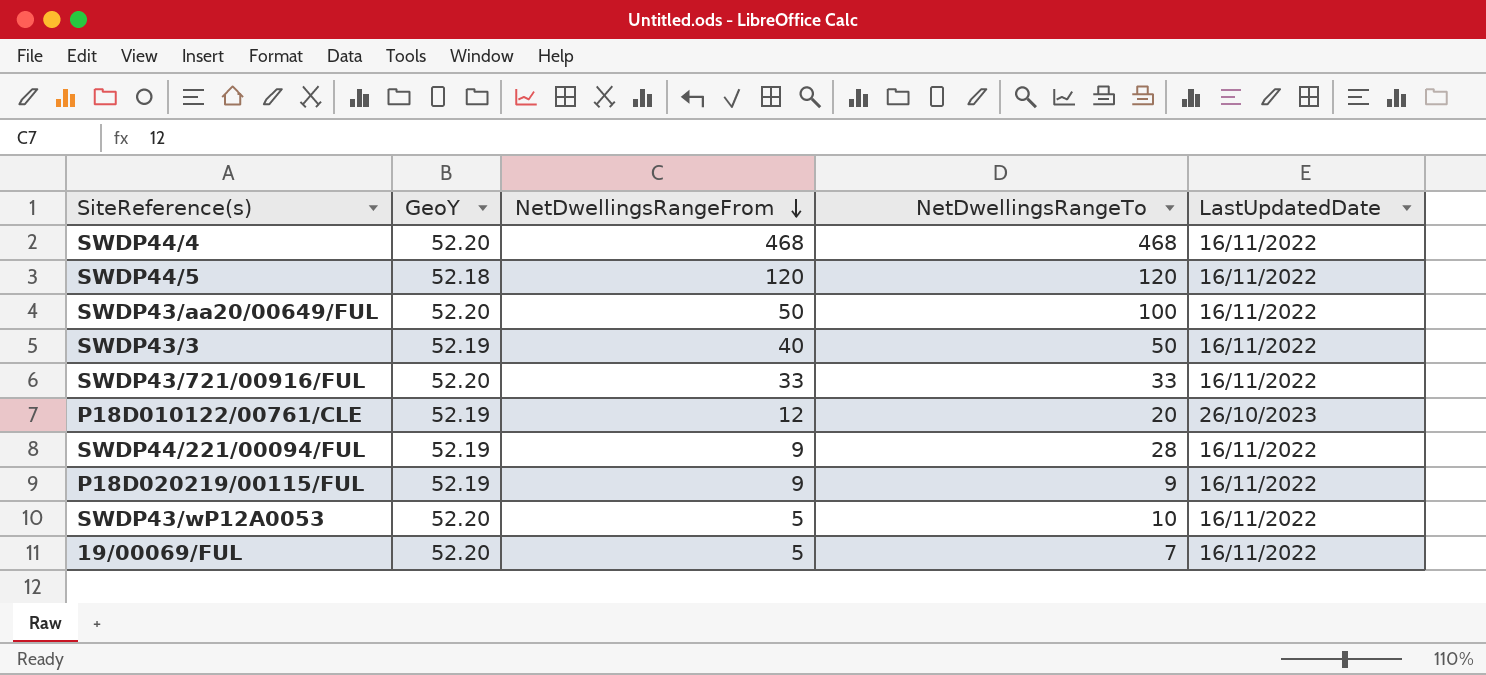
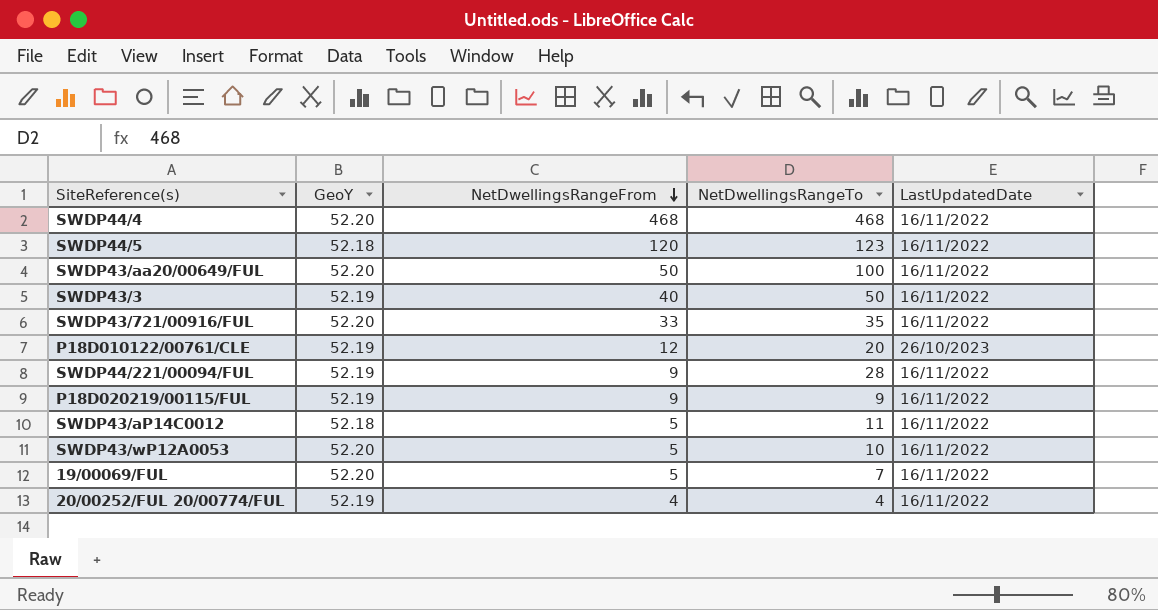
SWDP44/5 | NetDwellingsRangeTo: 120 -> 123
SWDP43/721/00916/FUL | NetDwellingsRangeTo: 33 -> 35
row SWDP43/aP14C0012: none -> 52.18 | 5 | 11 | 16/11/2022
row 20/00252/FUL 20/00774/FUL: none -> 52.19 | 4 | 4 | 16/11/2022

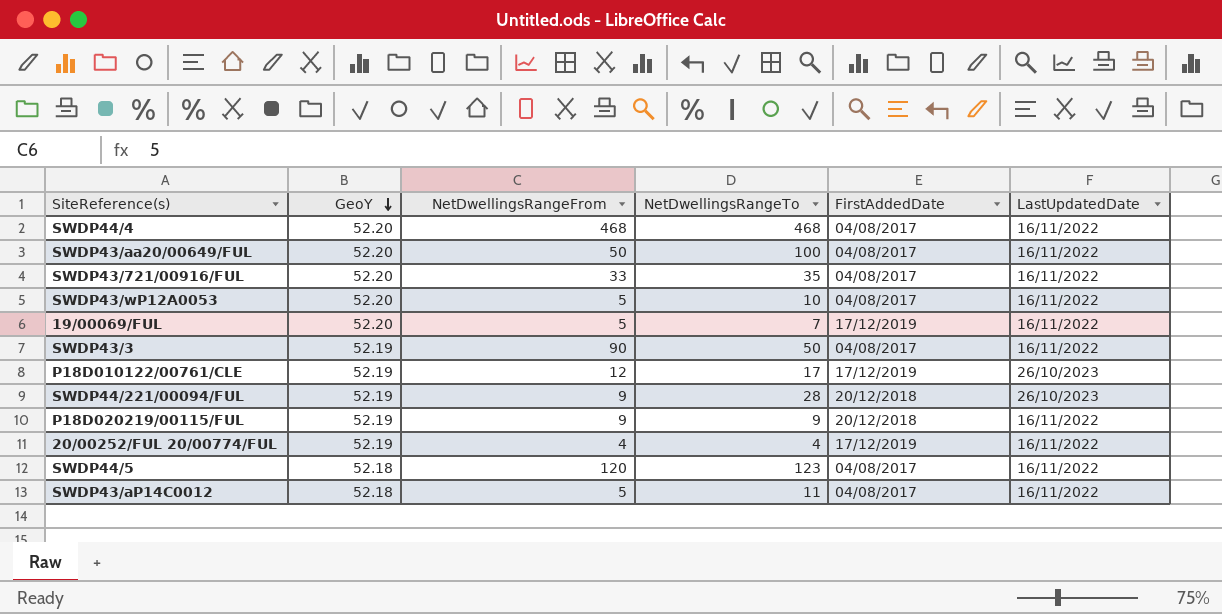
row order: NetDwellingsRangeFrom descending -> GeoY descending
column FirstAddedDate | position: none -> 5
SWDP43/3 | NetDwellingsRangeFrom: 40 -> 90
P18D010122/00761/CLE | NetDwellingsRangeTo: 20 -> 17
SWDP44/221/00094/FUL | LastUpdatedDate: 16/11/2022 -> 26/10/2023

